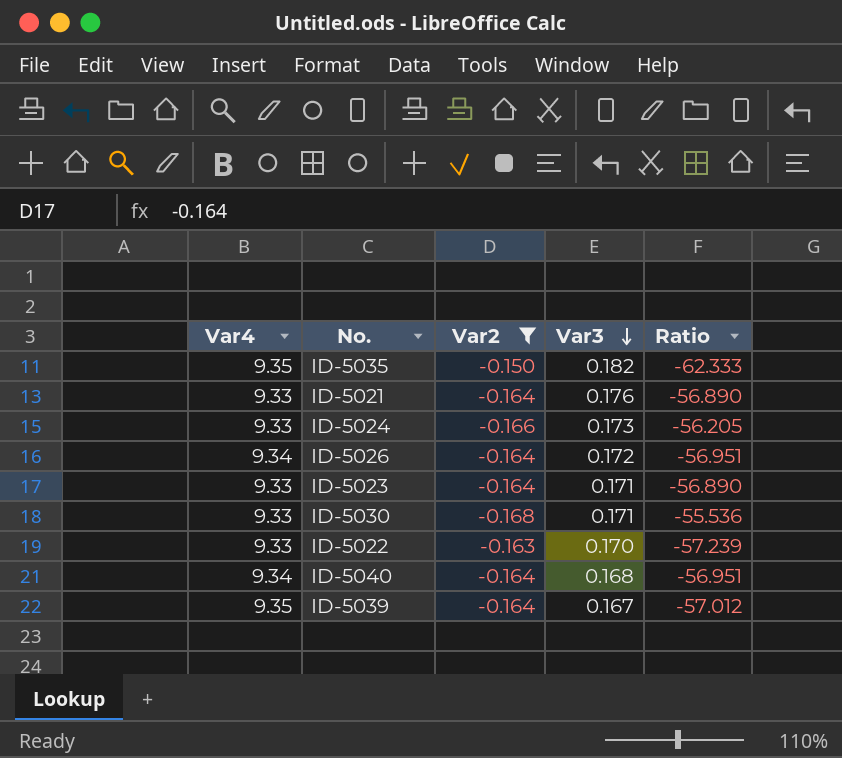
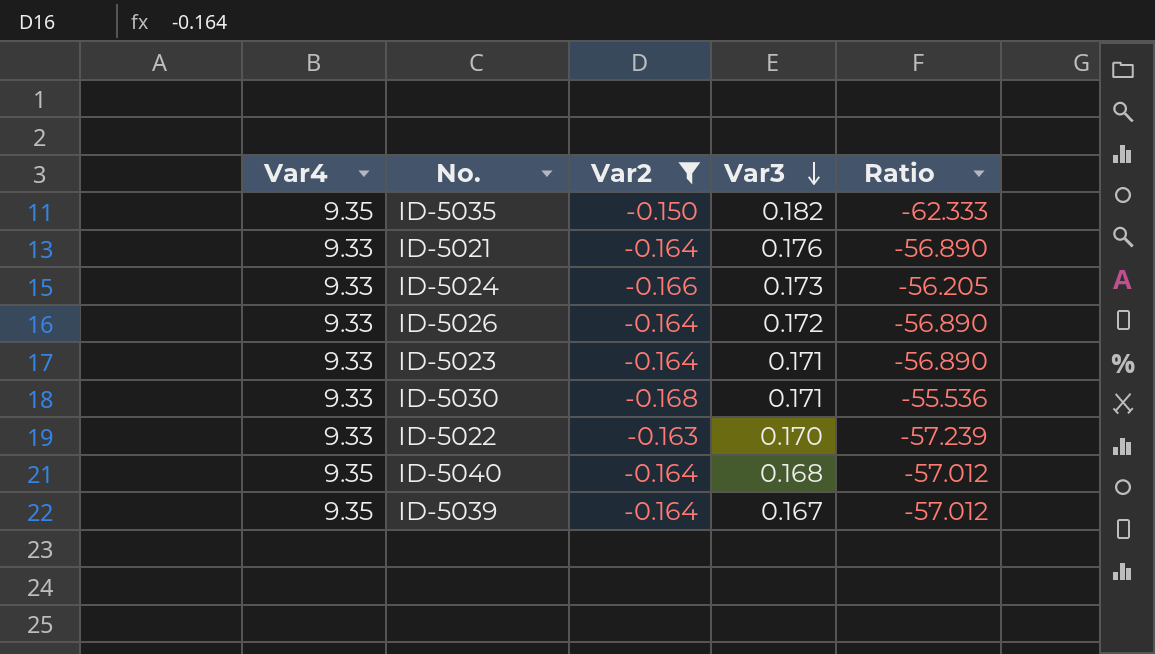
ID-5026 | Var4: 9.34 -> 9.33
ID-5026 | Ratio: -56.951 -> -56.890
ID-5040 | Var4: 9.34 -> 9.35
ID-5040 | Ratio: -56.951 -> -57.012

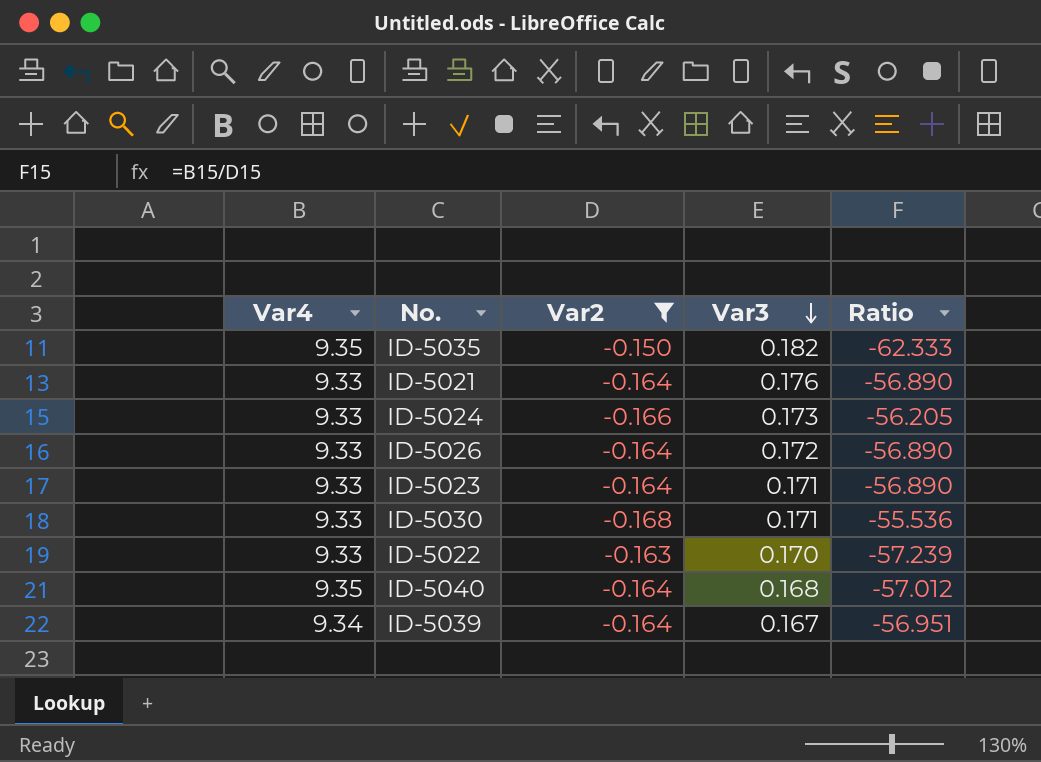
ID-5039 | Var4: 9.35 -> 9.34
ID-5039 | Ratio: -57.012 -> -56.951

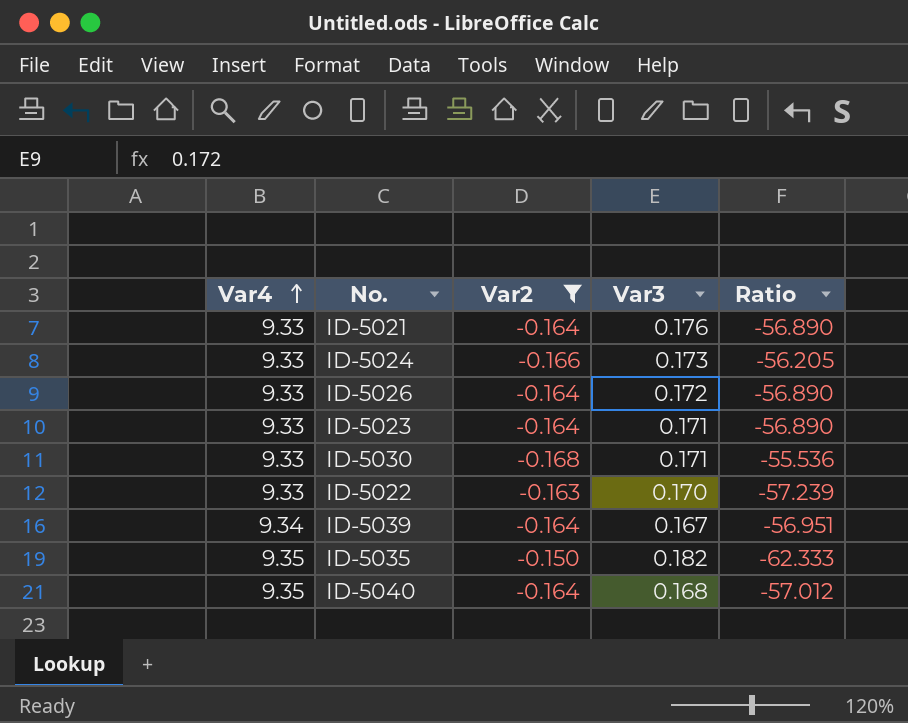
row order: Var3 descending -> Var4 ascending

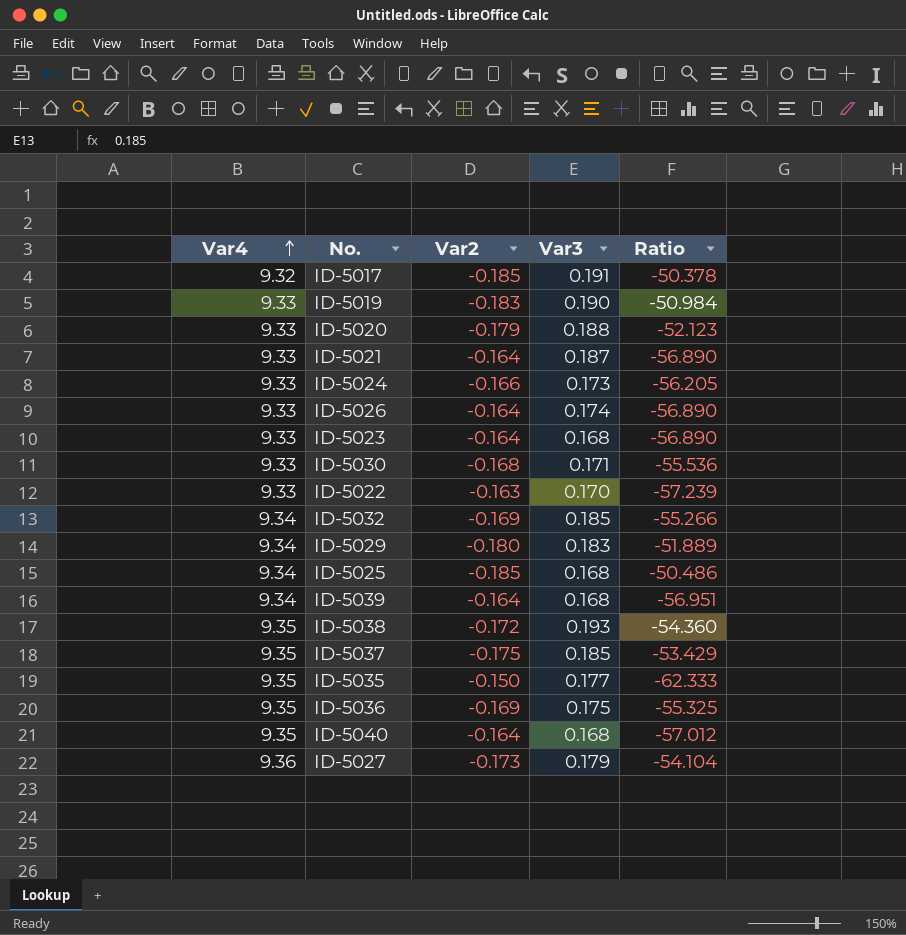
filter: Var2 >= -0.168 -> none
ID-5021 | Var3: 0.176 -> 0.187
ID-5026 | Var3: 0.172 -> 0.174
ID-5023 | Var3: 0.171 -> 0.168
ID-5039 | Var3: 0.167 -> 0.168
ID-5035 | Var3: 0.182 -> 0.177

